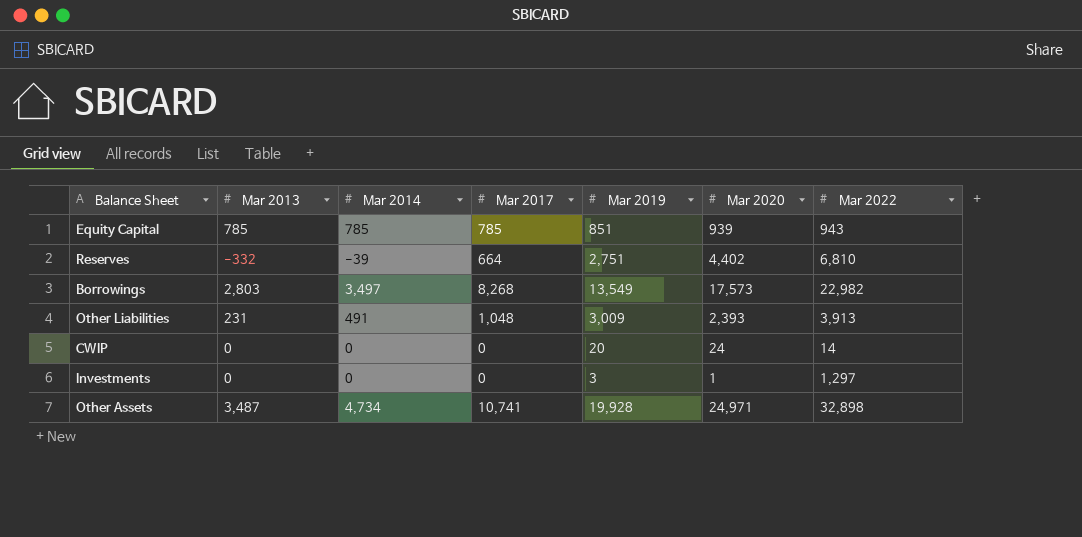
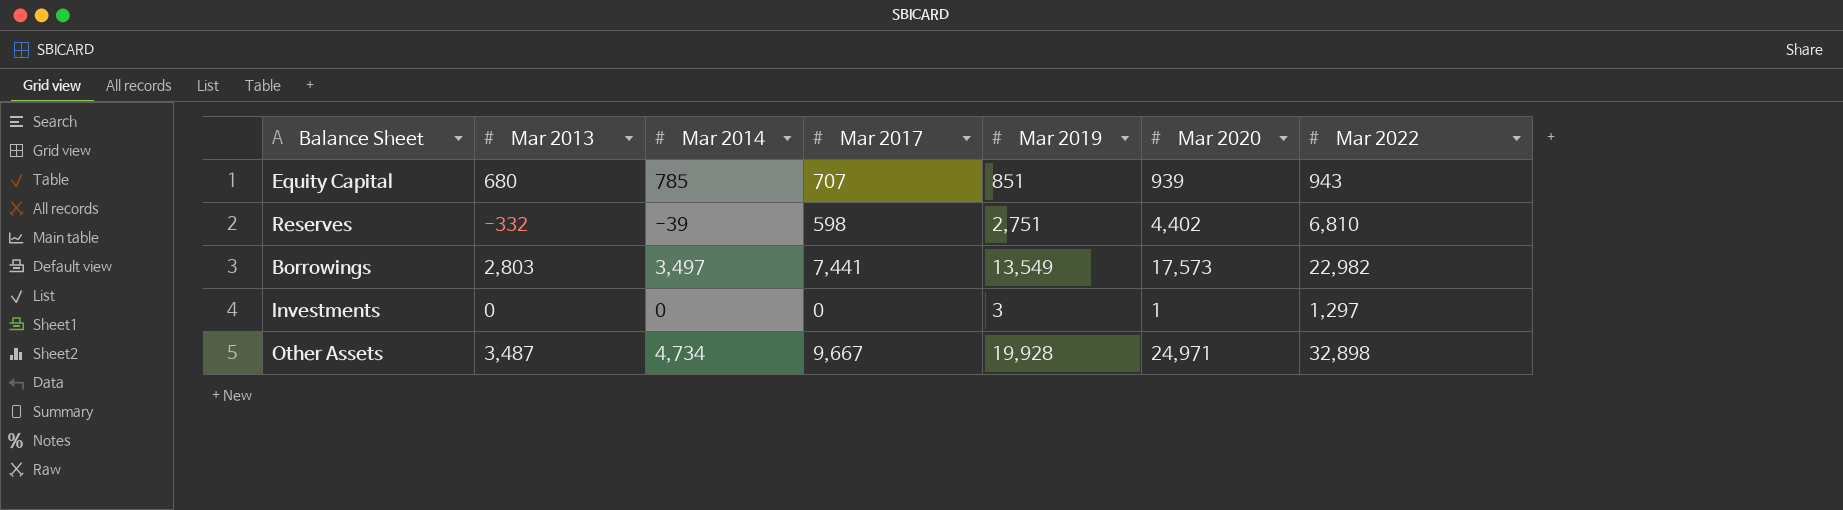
row Other Liabilities: 231 | 491 | 1,048 | 3,009 | 2,393 | 3,913 -> none
row CWIP: 0 | 0 | 0 | 20 | 24 | 14 -> none
Equity Capital | Mar 2013: 785 -> 680
Equity Capital | Mar 2017: 785 -> 707
Reserves | Mar 2017: 664 -> 598
Borrowings | Mar 2017: 8,268 -> 7,441
Other Assets | Mar 2017: 10,741 -> 9,667

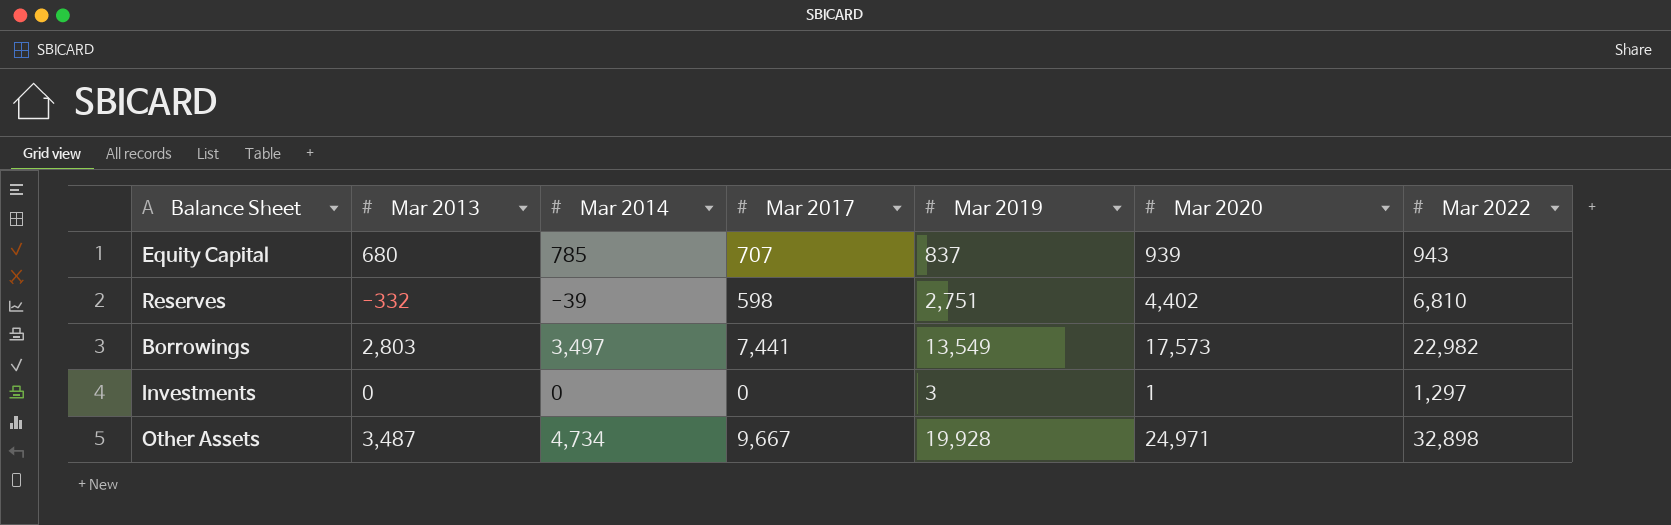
Equity Capital | Mar 2019: 851 -> 837

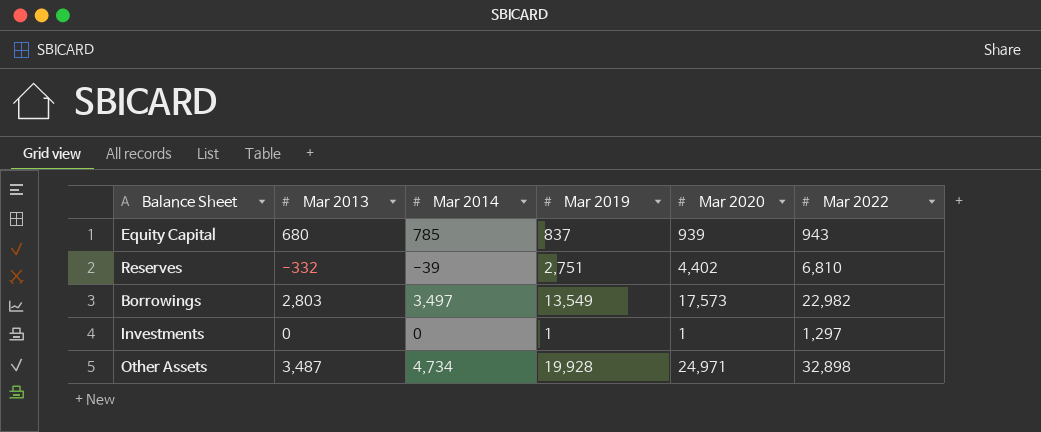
column Mar 2017 | position: 4 -> none
Investments | Mar 2019: 3 -> 1

